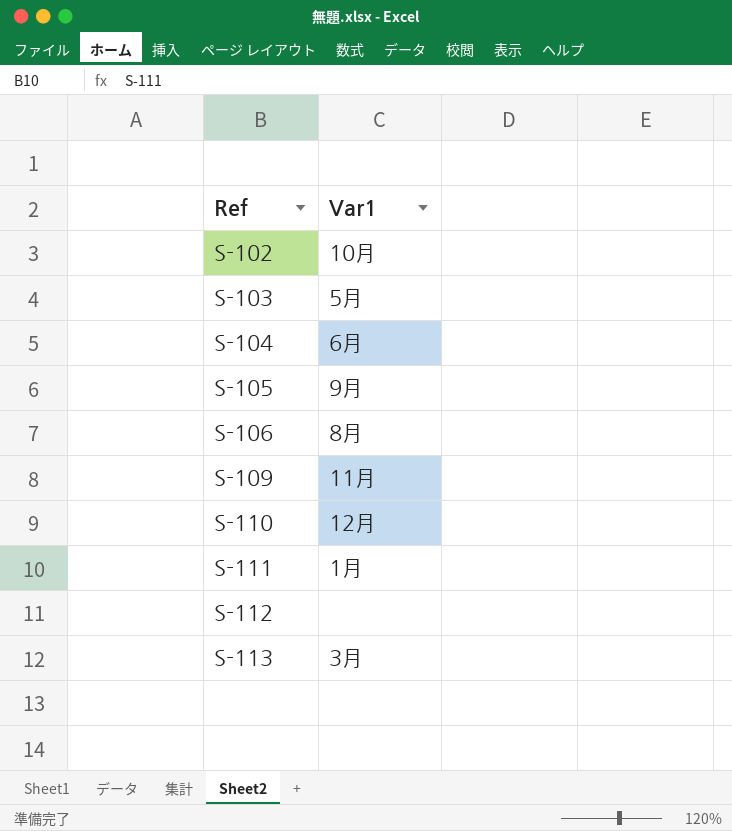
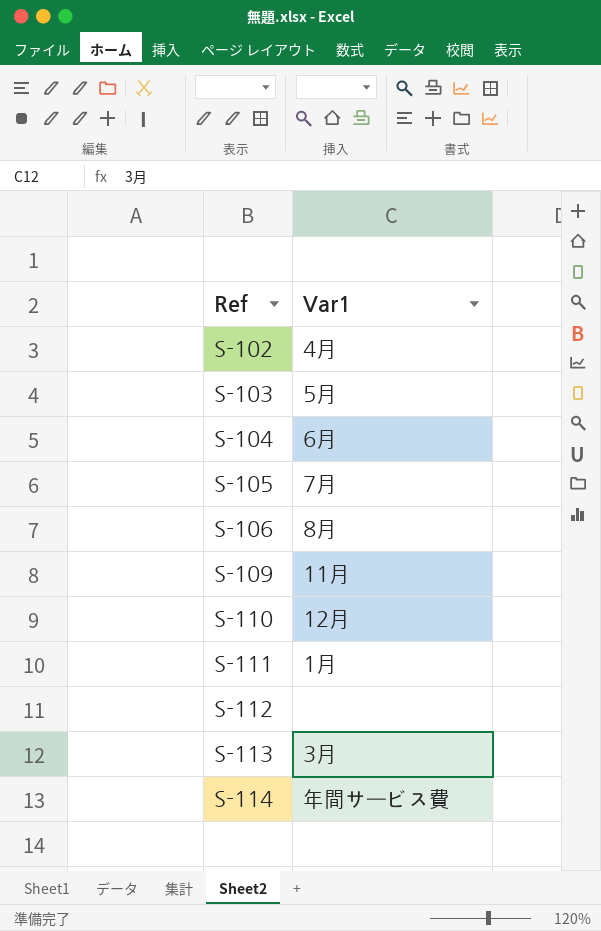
S-102 | Var1: 10月 -> 4月
S-105 | Var1: 9月 -> 7月
row S-114: none -> 年間サービス費

